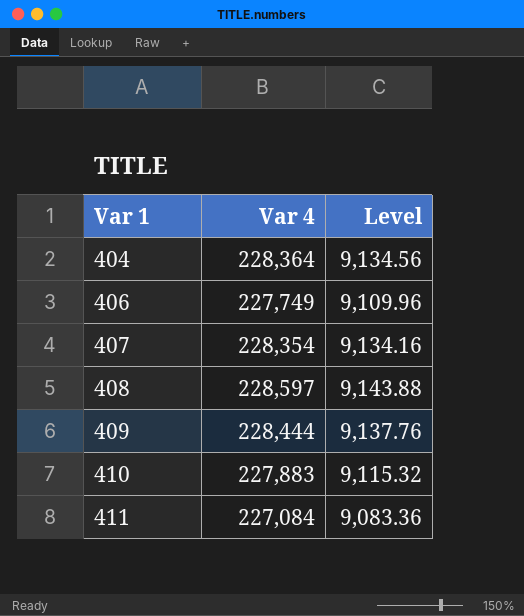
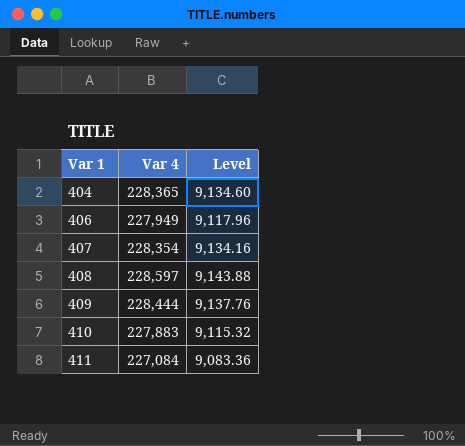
404 | Var 4: 228,364 -> 228,365
404 | Level: 9,134.56 -> 9,134.60
406 | Var 4: 227,749 -> 227,949
406 | Level: 9,109.96 -> 9,117.96

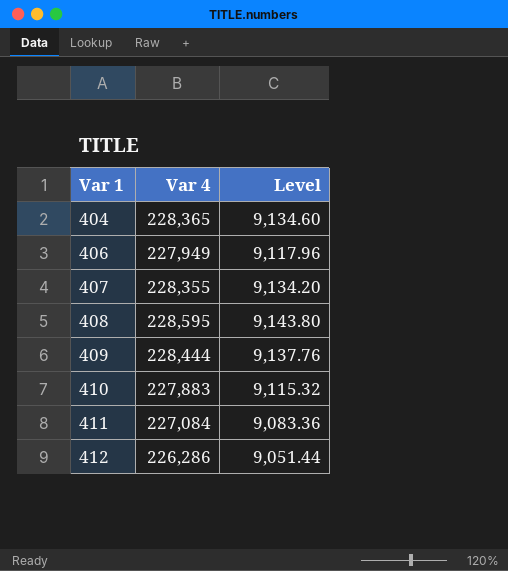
407 | Var 4: 228,354 -> 228,355
407 | Level: 9,134.16 -> 9,134.20
408 | Var 4: 228,597 -> 228,595
408 | Level: 9,143.88 -> 9,143.80
row 412: none -> 226,286 | 9,051.44

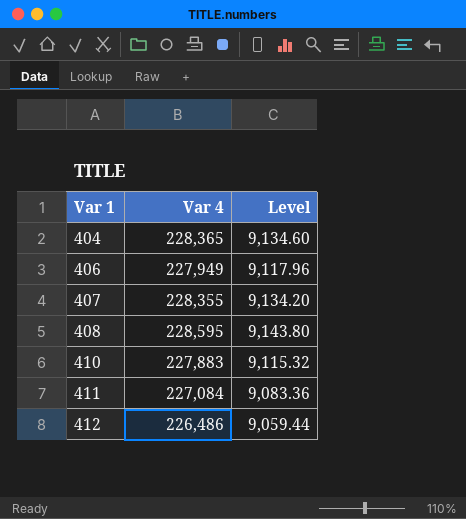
row 409: 228,444 | 9,137.76 -> none
412 | Var 4: 226,286 -> 226,486
412 | Level: 9,051.44 -> 9,059.44

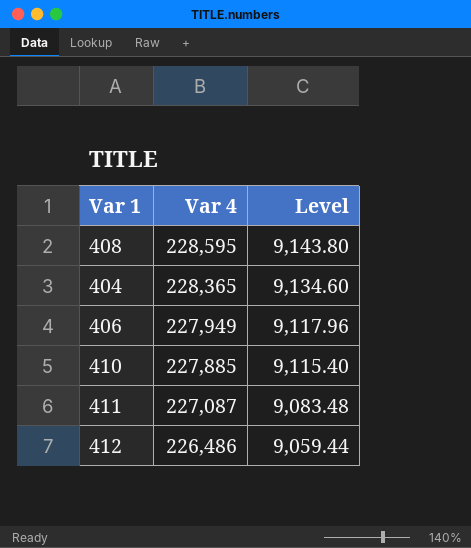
row order: Var 1 ascending -> Var 4 descending
row 407: 228,355 | 9,134.20 -> none
410 | Var 4: 227,883 -> 227,885
410 | Level: 9,115.32 -> 9,115.40
411 | Var 4: 227,084 -> 227,087
411 | Level: 9,083.36 -> 9,083.48

